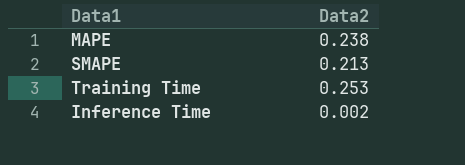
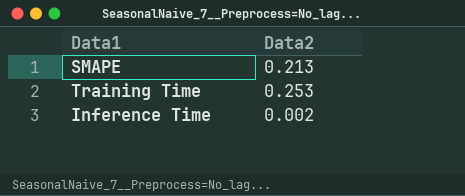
row MAPE: 0.238 -> none

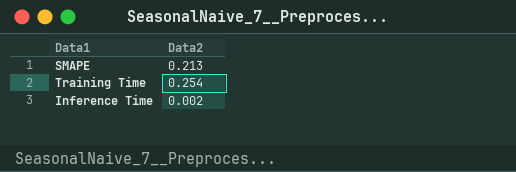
Training Time | Data2: 0.253 -> 0.254

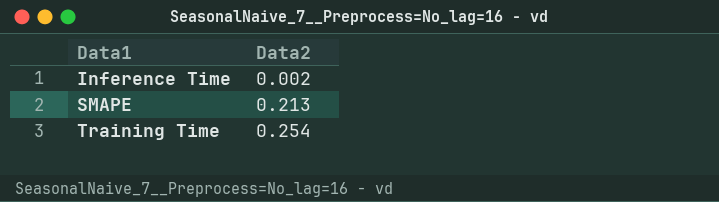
row order: none -> Data1 ascending

